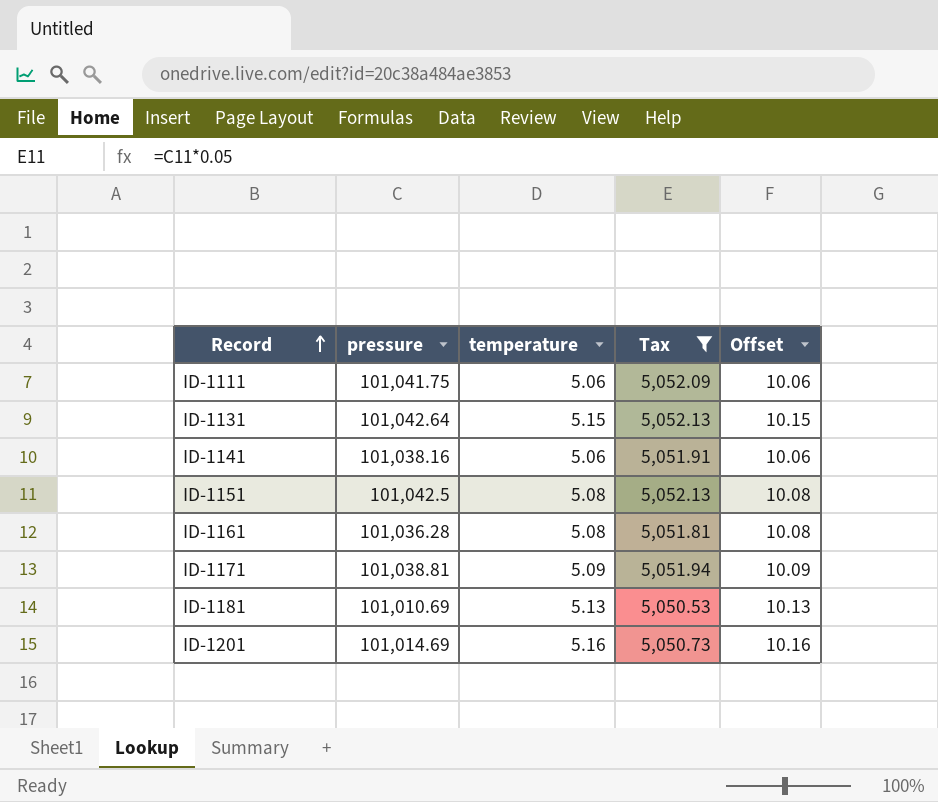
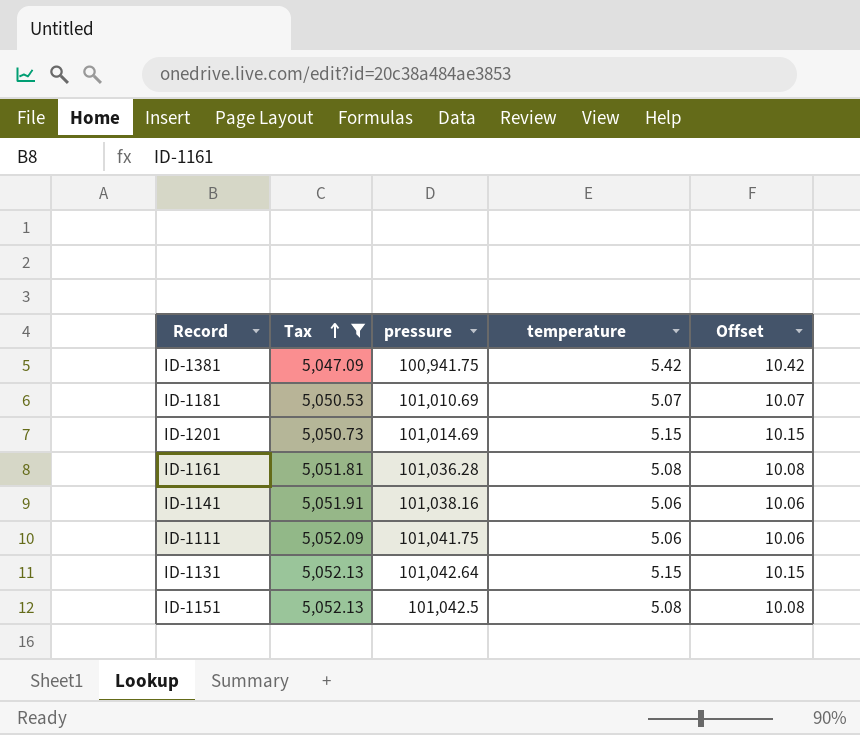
row order: Record ascending -> Tax ascending
column Tax | position: 4 -> 2
row ID-1171: 101,038.81 | 5.09 | 5,051.94 | 10.09 -> none
row ID-1381: none -> 5,047.09 | 100,941.75 | 5.42 | 10.42
ID-1181 | temperature: 5.13 -> 5.07
ID-1181 | Offset: 10.13 -> 10.07
ID-1201 | temperature: 5.16 -> 5.15
ID-1201 | Offset: 10.16 -> 10.15

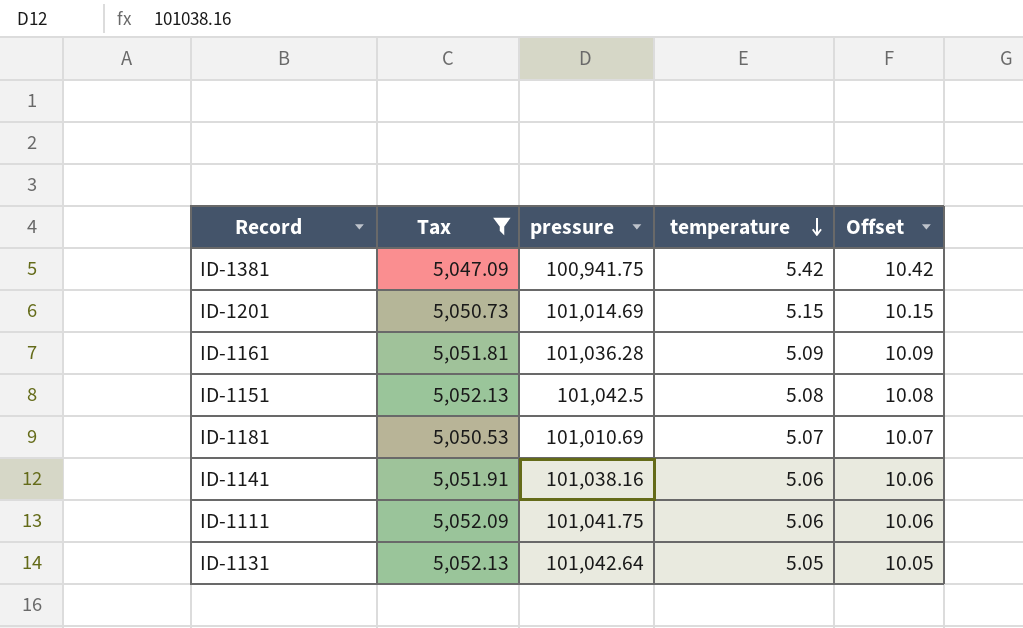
row order: Tax ascending -> temperature descending
ID-1161 | temperature: 5.08 -> 5.09
ID-1161 | Offset: 10.08 -> 10.09
ID-1131 | temperature: 5.15 -> 5.05
ID-1131 | Offset: 10.15 -> 10.05

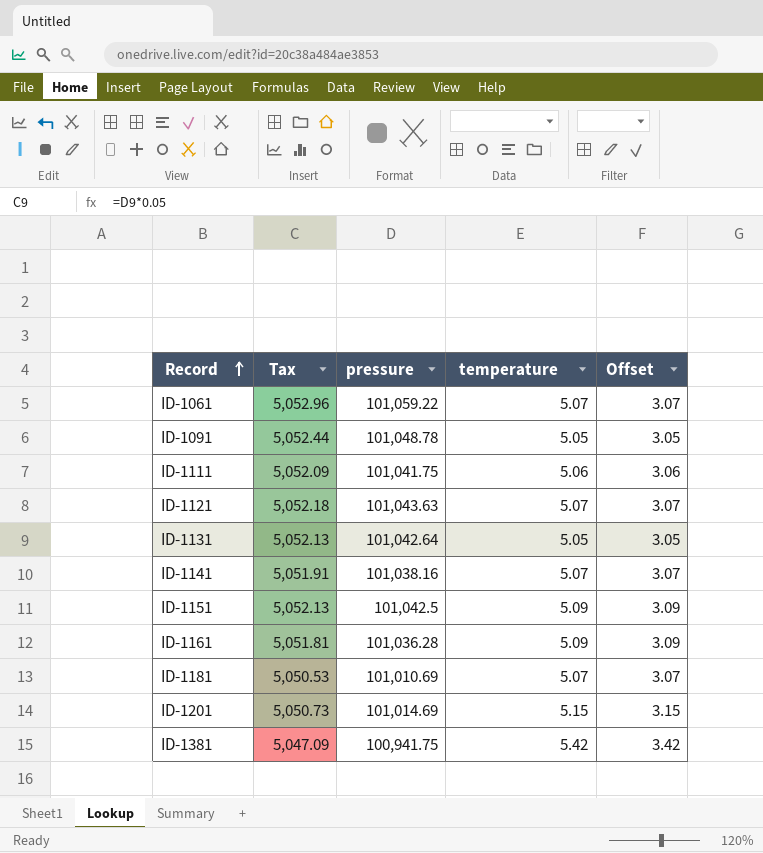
filter: Tax <= 5,052.13 -> none
row order: temperature descending -> Record ascending
column Offset | formula: [temperature] + 5 -> [temperature] - 2
ID-1141 | temperature: 5.06 -> 5.07
ID-1151 | temperature: 5.08 -> 5.09

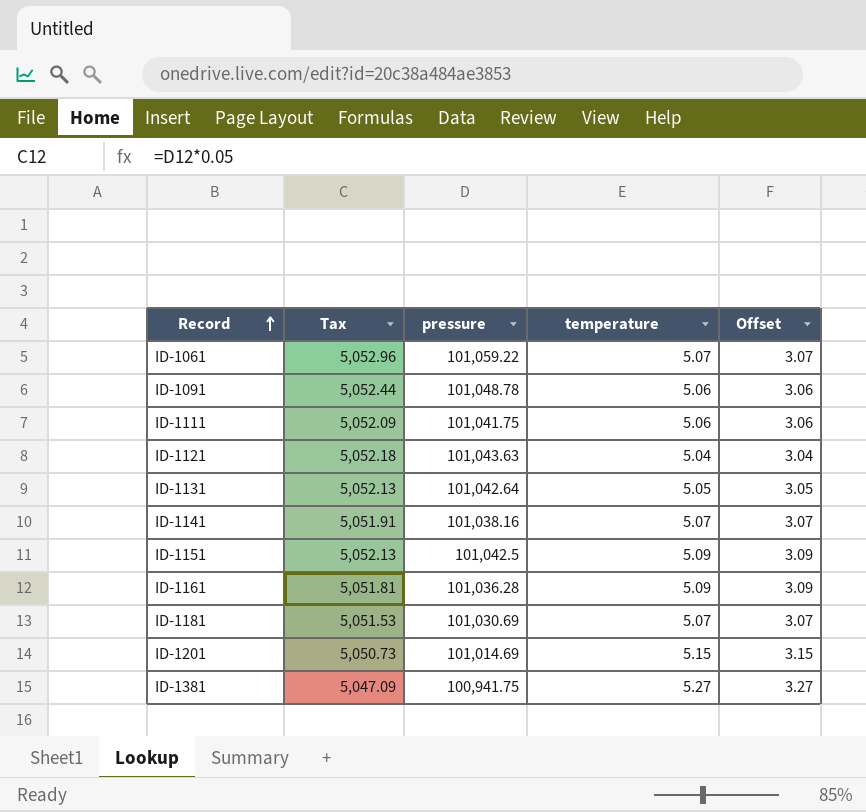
ID-1091 | temperature: 5.05 -> 5.06
ID-1091 | Offset: 3.05 -> 3.06
ID-1121 | temperature: 5.07 -> 5.04
ID-1121 | Offset: 3.07 -> 3.04
ID-1181 | Tax: 5,050.53 -> 5,051.53
ID-1181 | pressure: 101,010.69 -> 101,030.69
ID-1381 | temperature: 5.42 -> 5.27
ID-1381 | Offset: 3.42 -> 3.27

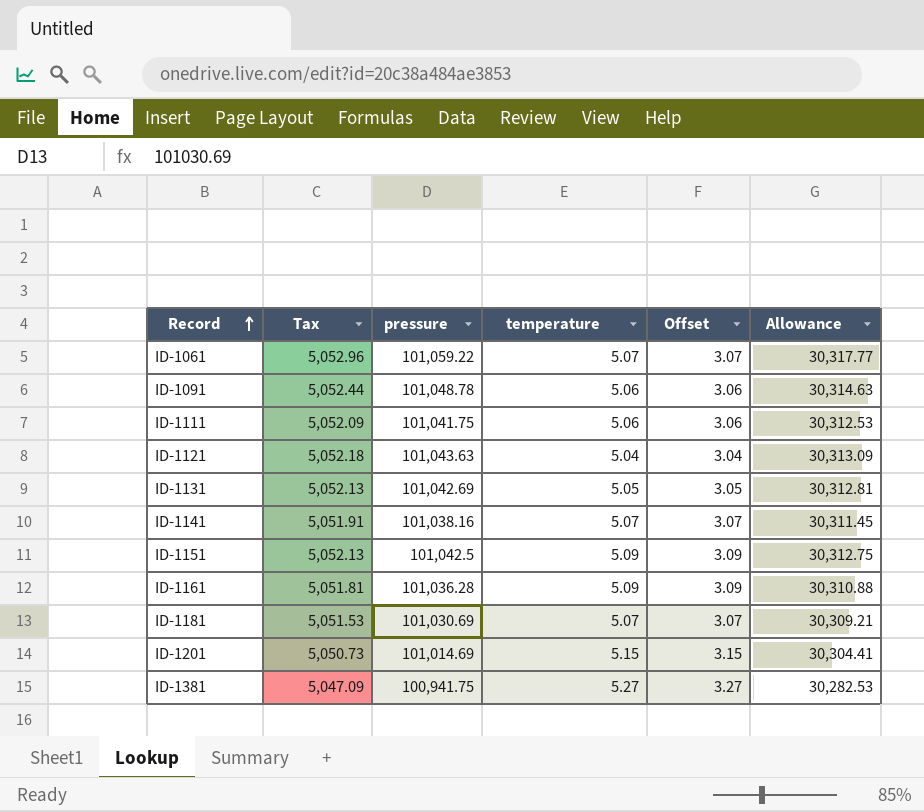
column Allowance | formula: none -> [pressure] * 0.3
ID-1131 | pressure: 101,042.64 -> 101,042.69

